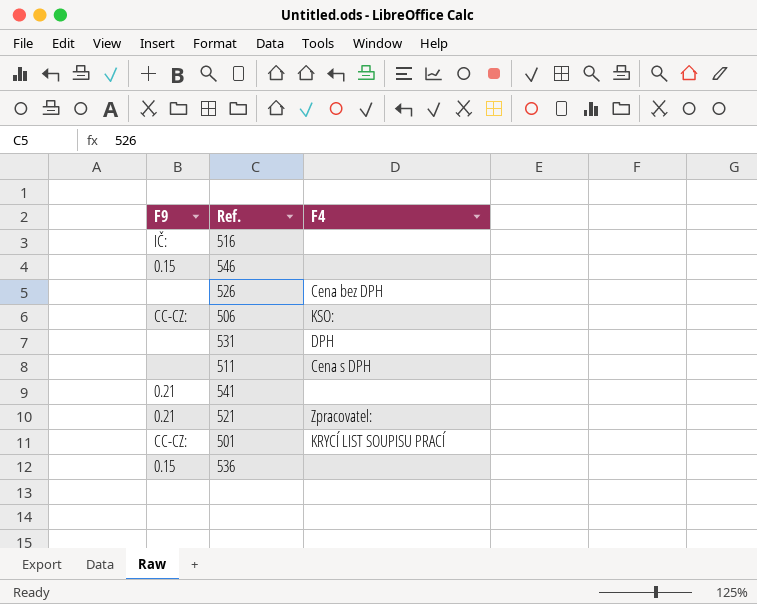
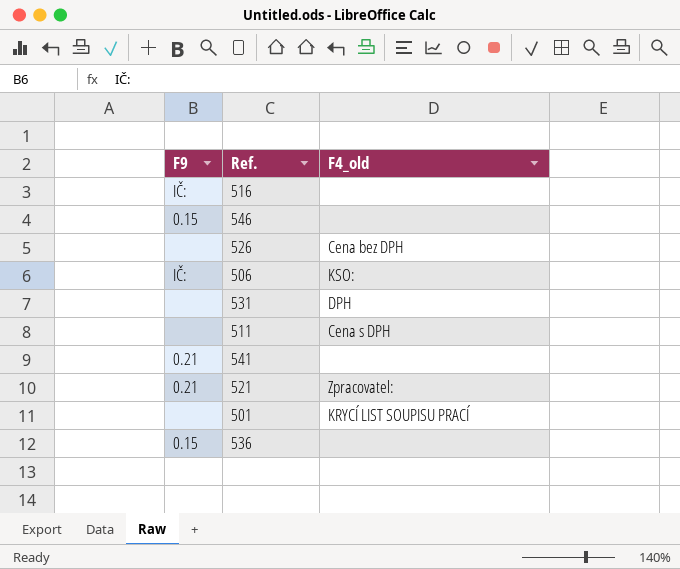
column name: F4 -> F4_old
506 | F9: CC-CZ: -> IČ:
501 | F9: CC-CZ: -> none

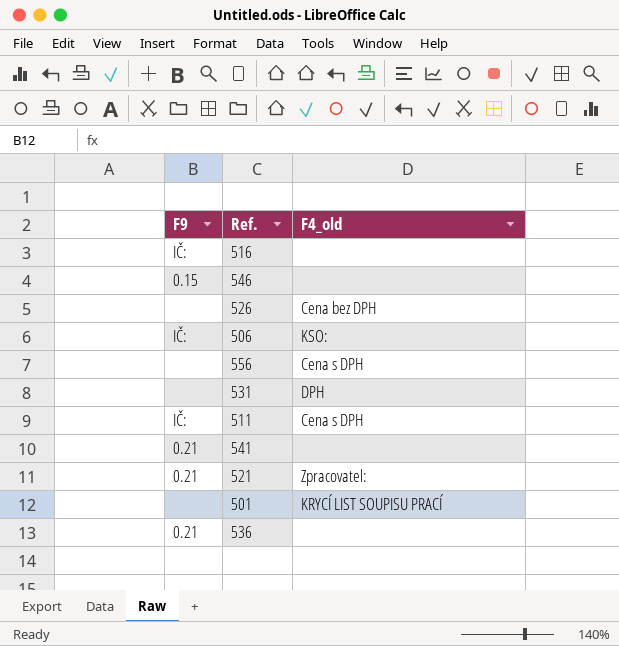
row 556: none -> none | Cena s DPH
511 | F9: none -> IČ:
536 | F9: 0.15 -> 0.21

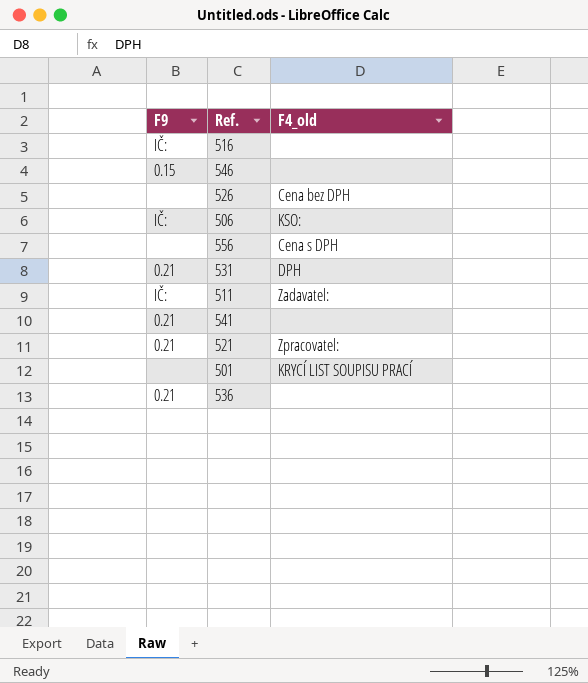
531 | F9: none -> 0.21
511 | F4_old: Cena s DPH -> Zadavatel:

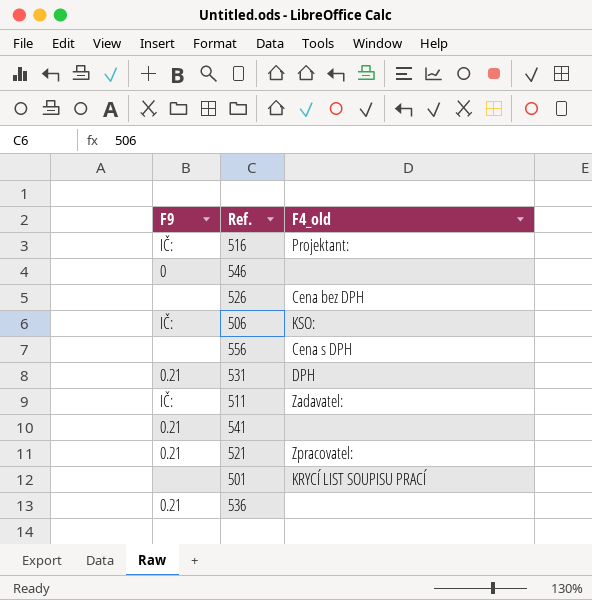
516 | F4_old: none -> Projektant:
546 | F9: 0.15 -> 0

